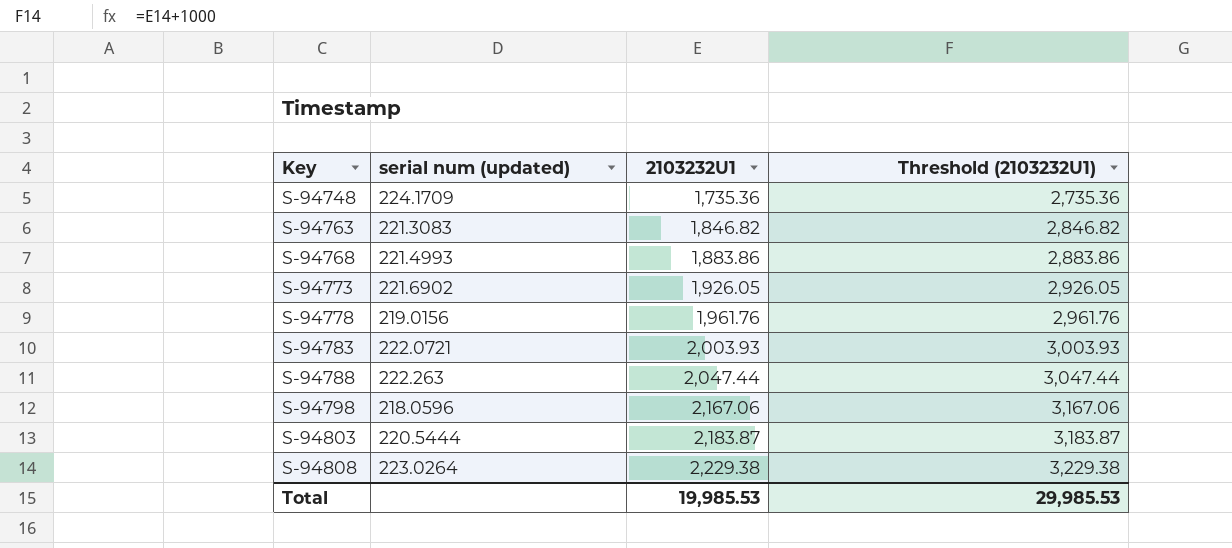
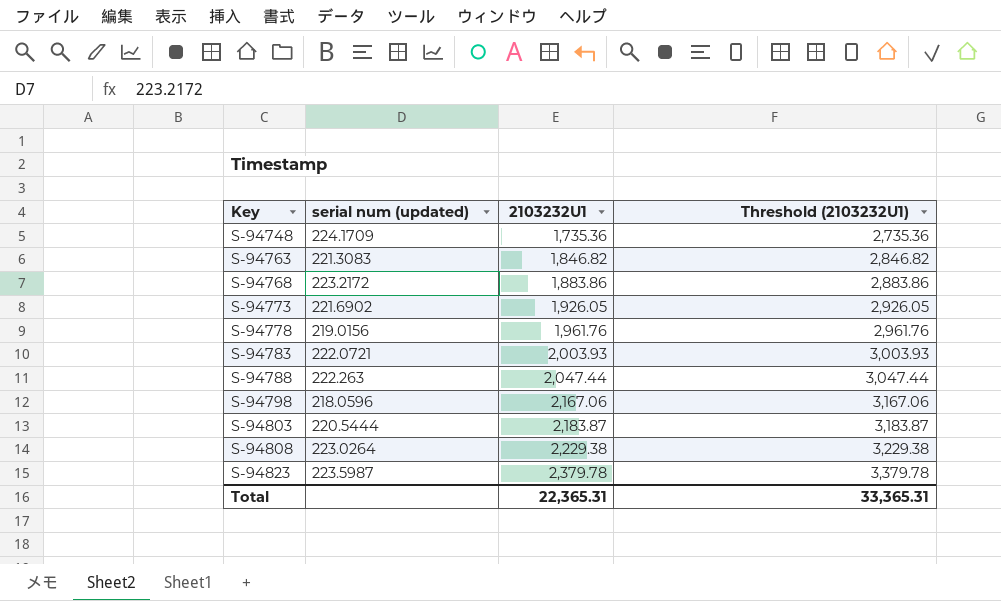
S-94768 | serial num (updated): 221.4993 -> 223.2172
row S-94823: none -> 223.5987 | 2,379.78 | 3,379.78
Total | 2103232U1: 19,985.53 -> 22,365.31
Total | Threshold (2103232U1): 29,985.53 -> 33,365.31

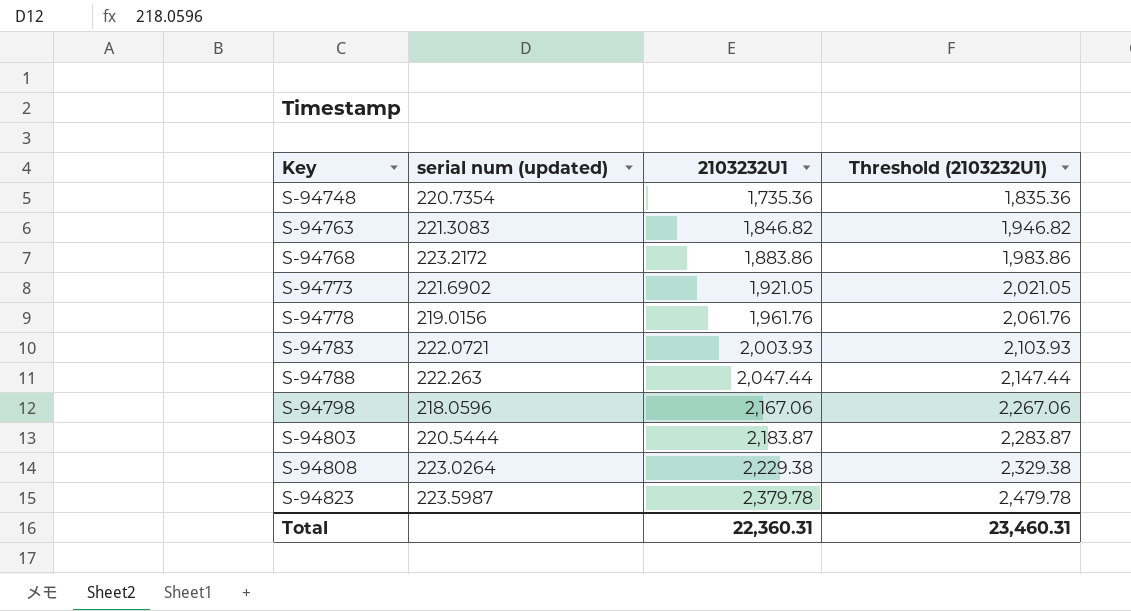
column Threshold (2103232U1) | formula: [2103232U1] + 1000 -> [2103232U1] + 100
S-94748 | serial num (updated): 224.1709 -> 220.7354
S-94773 | 2103232U1: 1,926.05 -> 1,921.05
Total | 2103232U1: 22,365.31 -> 22,360.31
Total | Threshold (2103232U1): 33,365.31 -> 23,460.31

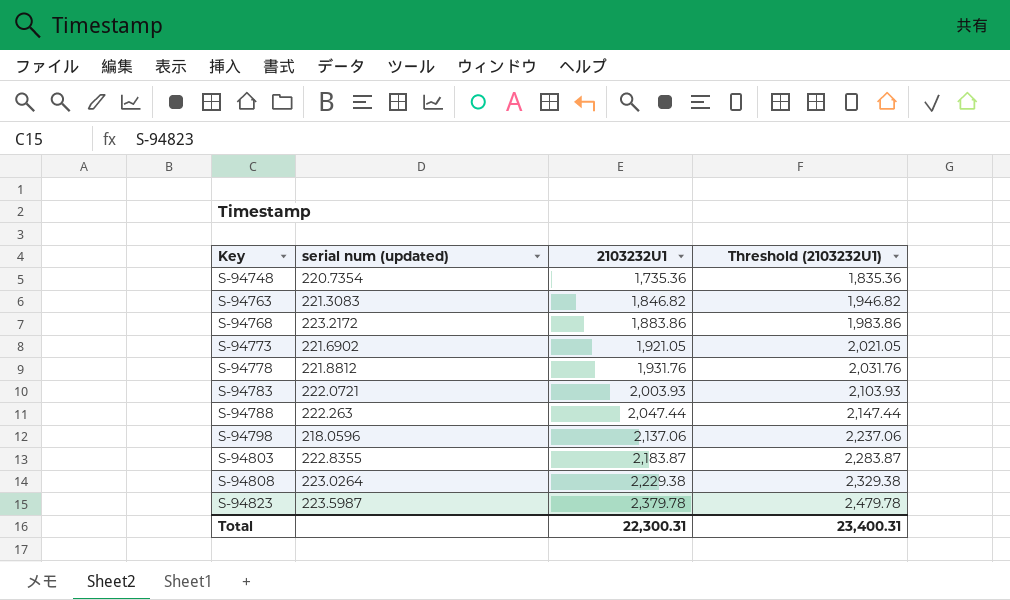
S-94778 | serial num (updated): 219.0156 -> 221.8812
S-94778 | 2103232U1: 1,961.76 -> 1,931.76
S-94778 | Threshold (2103232U1): 2,061.76 -> 2,031.76
S-94798 | 2103232U1: 2,167.06 -> 2,137.06
S-94798 | Threshold (2103232U1): 2,267.06 -> 2,237.06
S-94803 | serial num (updated): 220.5444 -> 222.8355
Total | 2103232U1: 22,360.31 -> 22,300.31
Total | Threshold (2103232U1): 23,460.31 -> 23,400.31

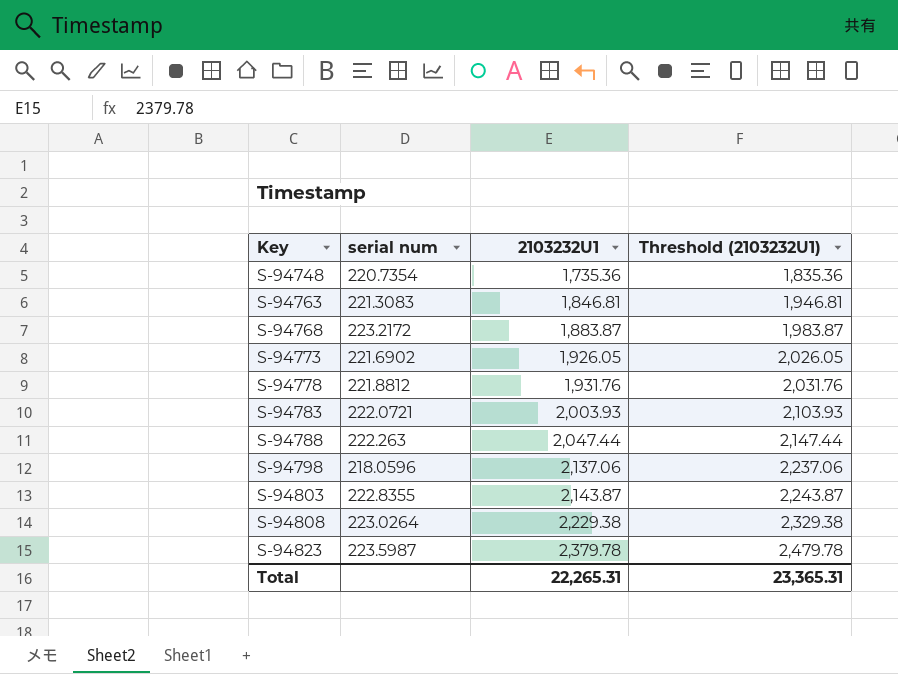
column name: serial num (updated) -> serial num
S-94763 | 2103232U1: 1,846.82 -> 1,846.81
S-94763 | Threshold (2103232U1): 1,946.82 -> 1,946.81
S-94768 | 2103232U1: 1,883.86 -> 1,883.87
S-94768 | Threshold (2103232U1): 1,983.86 -> 1,983.87
S-94773 | 2103232U1: 1,921.05 -> 1,926.05
S-94773 | Threshold (2103232U1): 2,021.05 -> 2,026.05
S-94803 | 2103232U1: 2,183.87 -> 2,143.87
S-94803 | Threshold (2103232U1): 2,283.87 -> 2,243.87
Total | 2103232U1: 22,300.31 -> 22,265.31
Total | Threshold (2103232U1): 23,400.31 -> 23,365.31

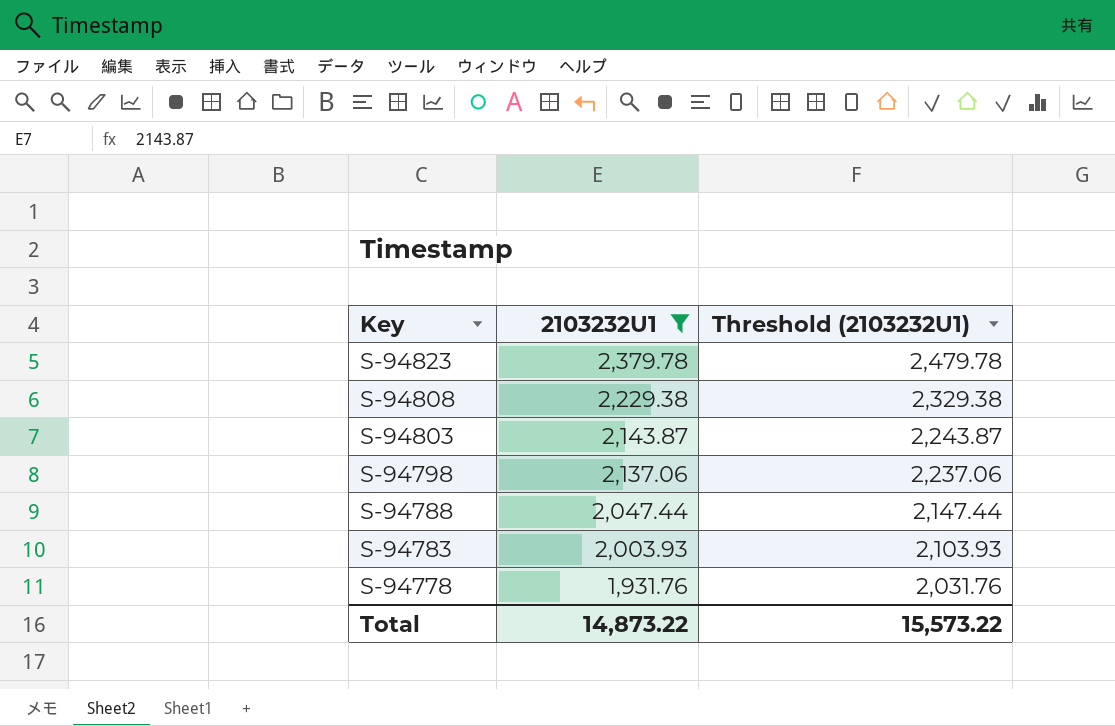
filter: none -> 2103232U1 >= 1,931.76
row order: Key ascending -> Key descending
column serial num | position: 2 -> none
Total | 2103232U1: 22,265.31 -> 14,873.22
Total | Threshold (2103232U1): 23,365.31 -> 15,573.22

